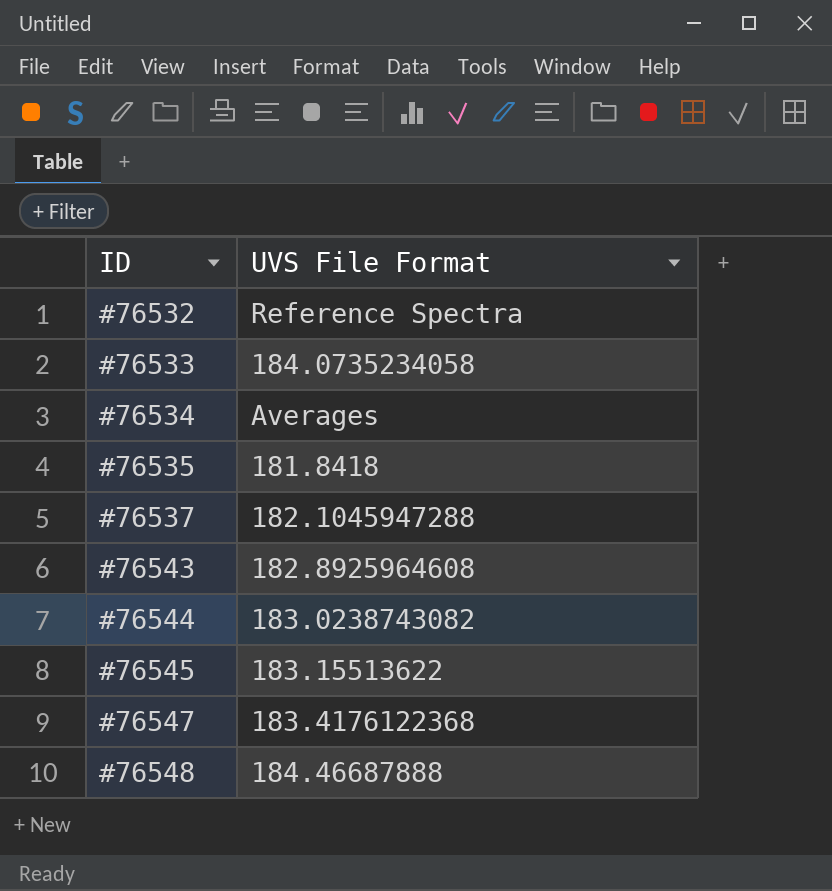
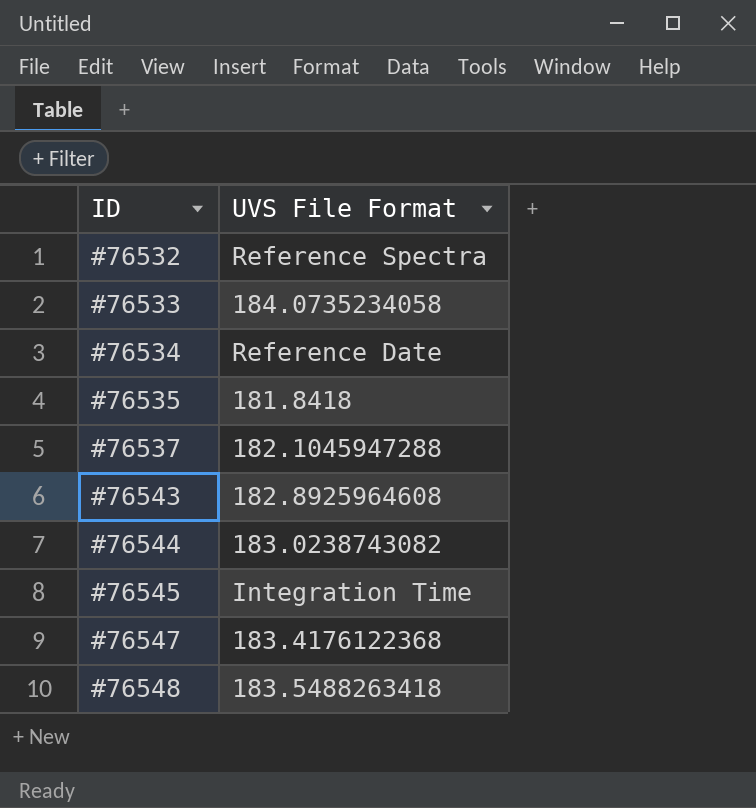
#76534 | UVS File Format: Averages -> Reference Date
#76545 | UVS File Format: 183.15513622 -> Integration Time
#76548 | UVS File Format: 184.46687888 -> 183.5488263418

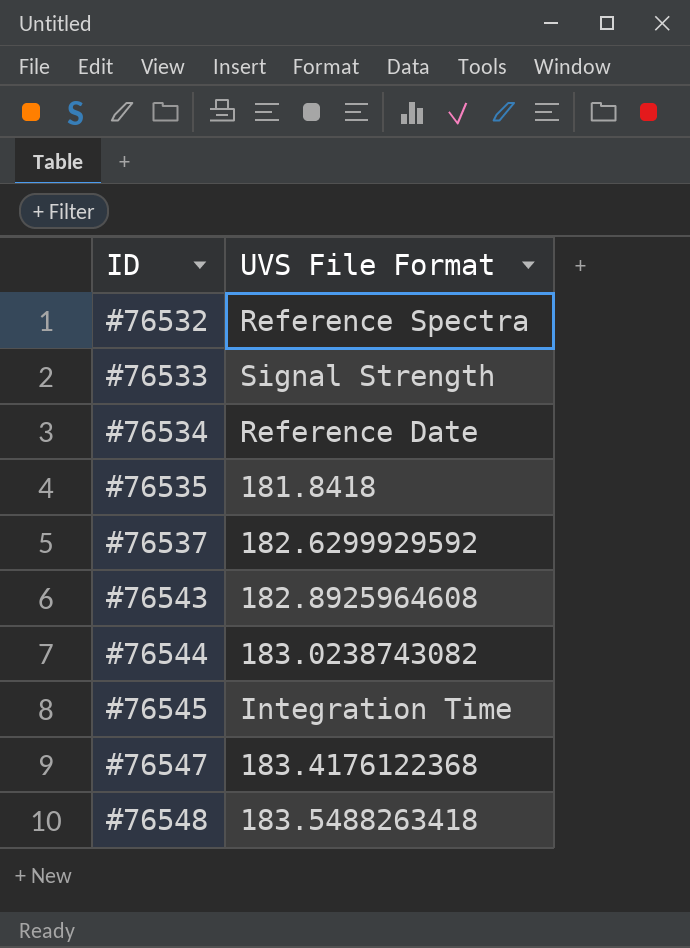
#76533 | UVS File Format: 184.0735234058 -> Signal Strength
#76537 | UVS File Format: 182.1045947288 -> 182.6299929592

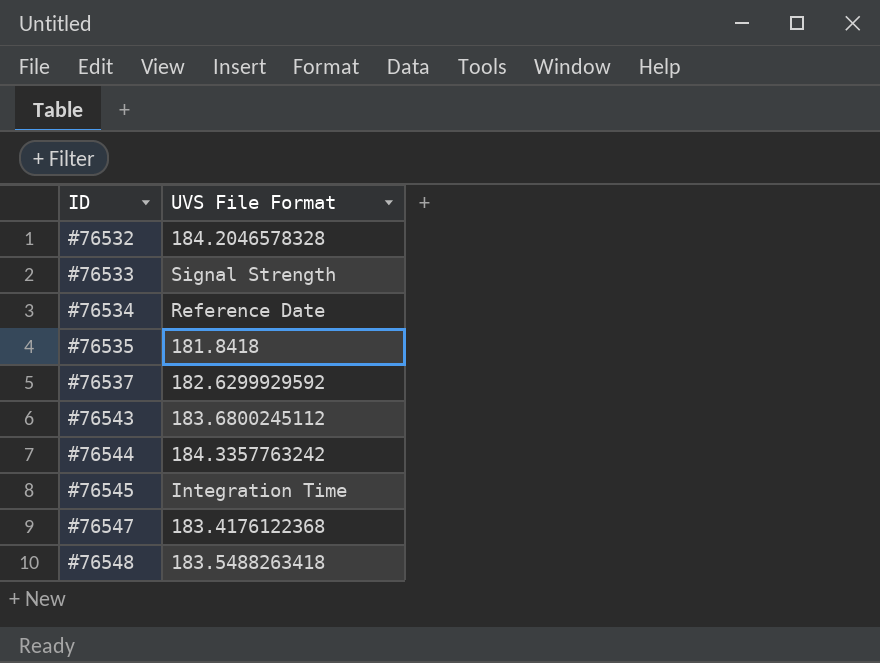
#76532 | UVS File Format: Reference Spectra -> 184.2046578328
#76543 | UVS File Format: 182.8925964608 -> 183.6800245112
#76544 | UVS File Format: 183.0238743082 -> 184.3357763242

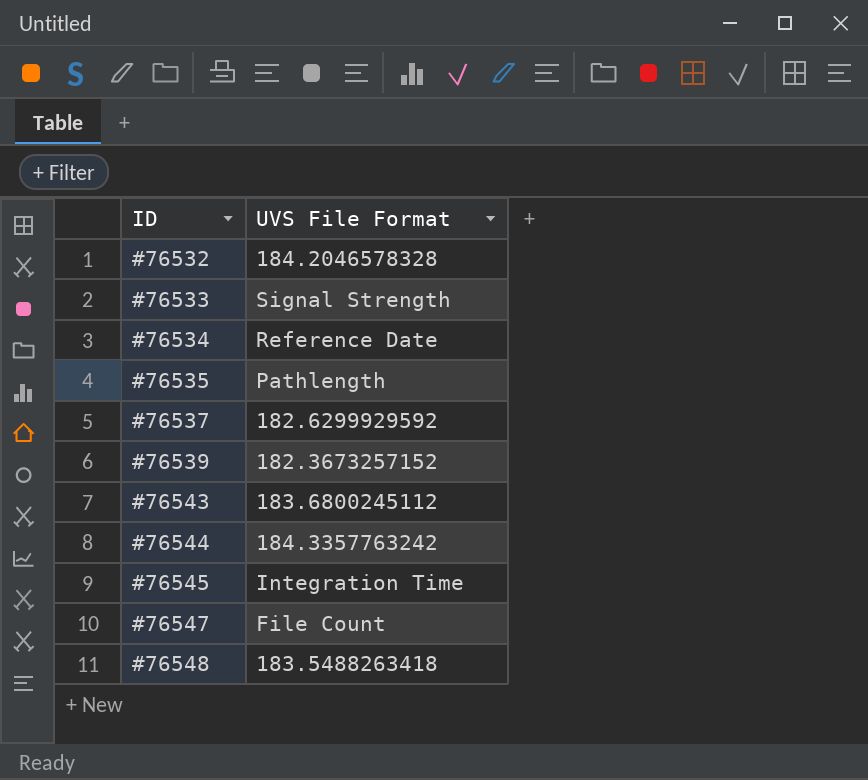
#76535 | UVS File Format: 181.8418 -> Pathlength
row #76539: none -> 182.3673257152
#76547 | UVS File Format: 183.4176122368 -> File Count

